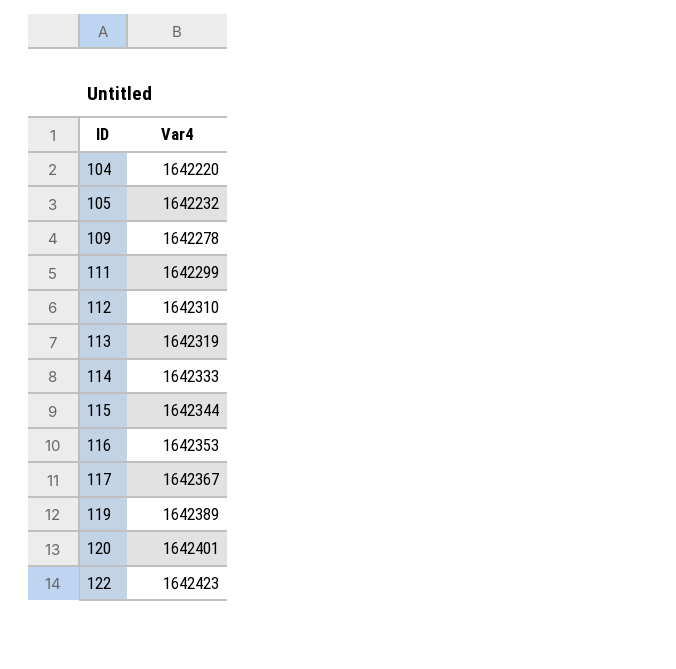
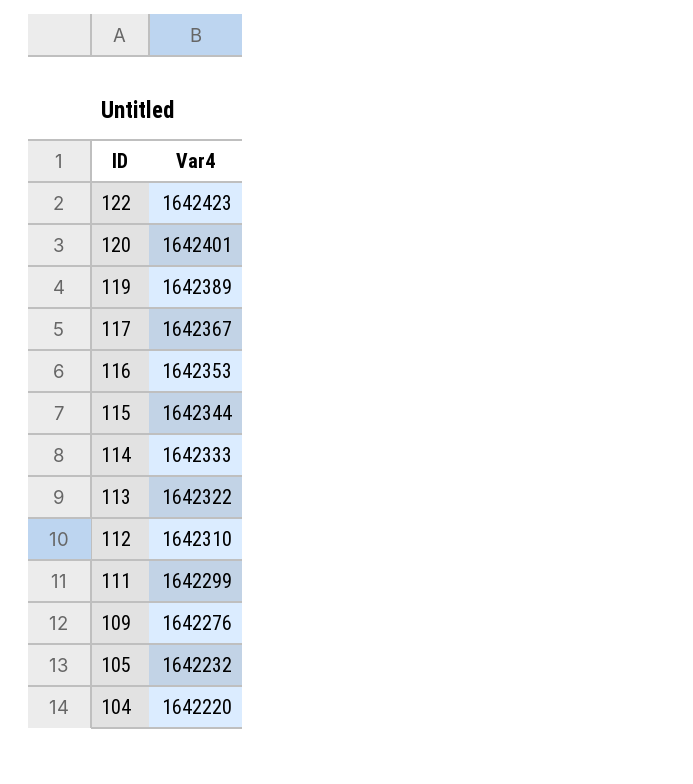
row order: ID ascending -> ID descending
113 | Var4: 1642319 -> 1642322
109 | Var4: 1642278 -> 1642276

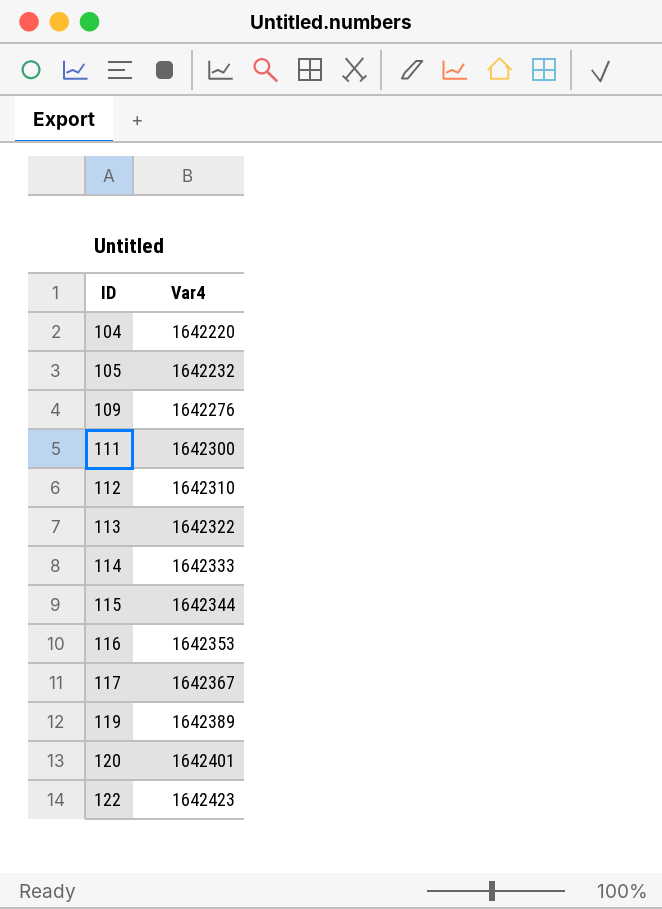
row order: ID descending -> ID ascending
111 | Var4: 1642299 -> 1642300

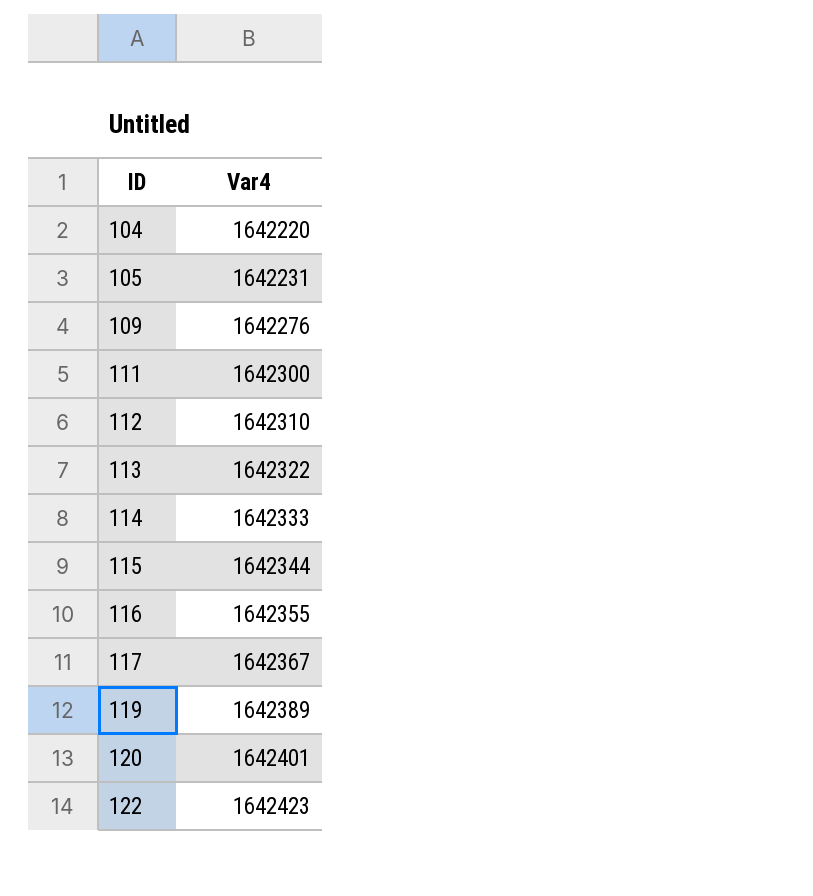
105 | Var4: 1642232 -> 1642231
116 | Var4: 1642353 -> 1642355

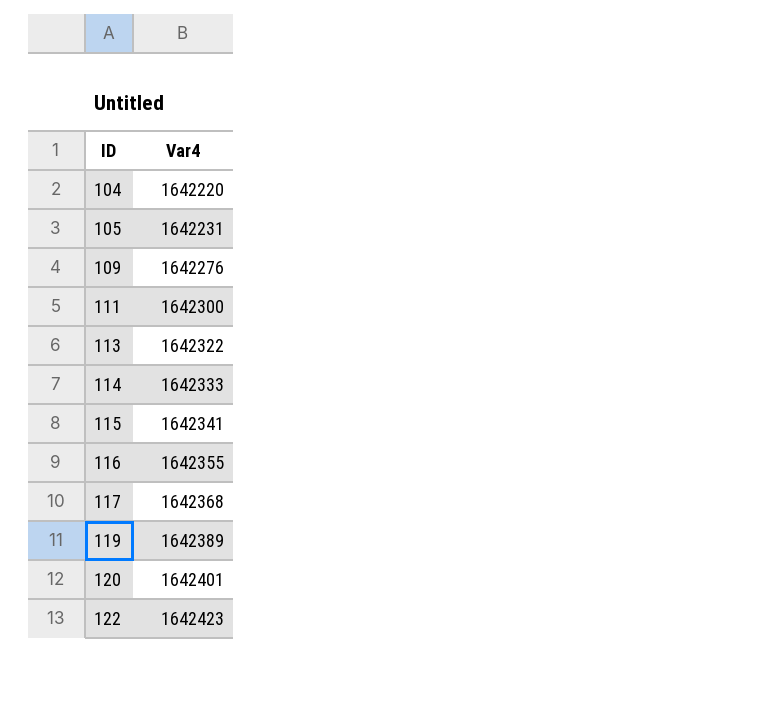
row 112: 1642310 -> none
115 | Var4: 1642344 -> 1642341
117 | Var4: 1642367 -> 1642368

